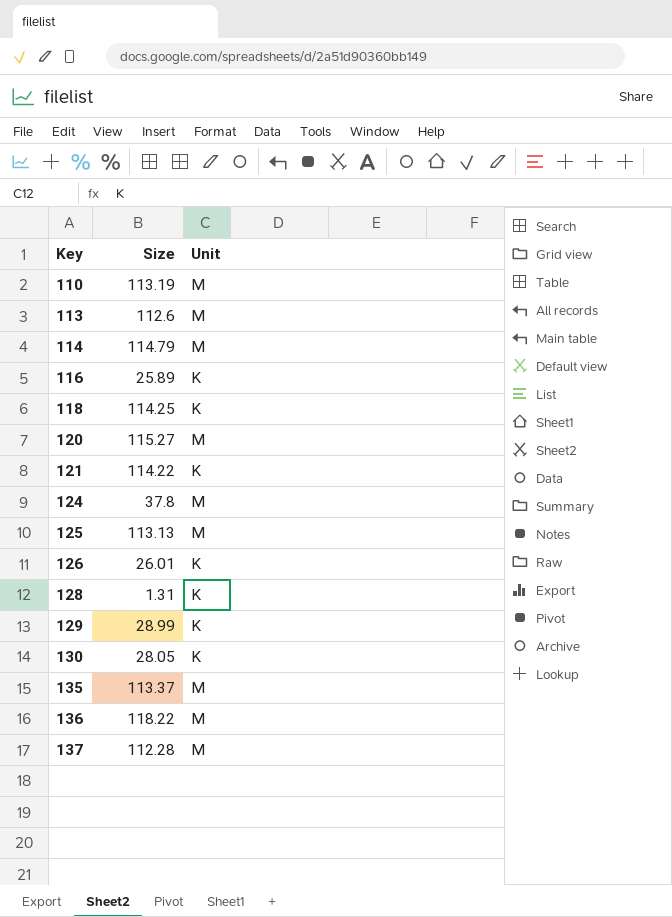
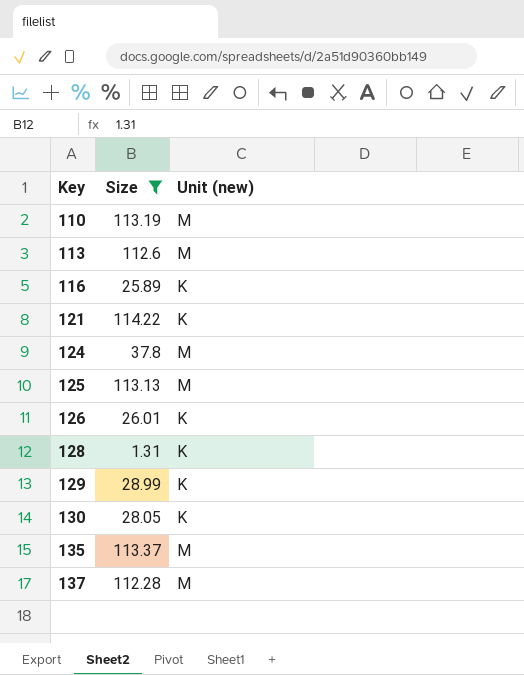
filter: none -> Size <= 114.22
column name: Unit -> Unit (new)

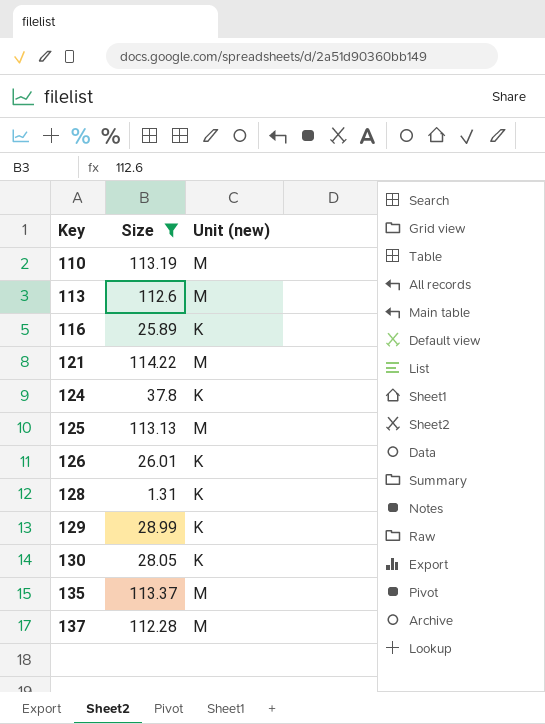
121 | Unit (new): K -> M
124 | Unit (new): M -> K

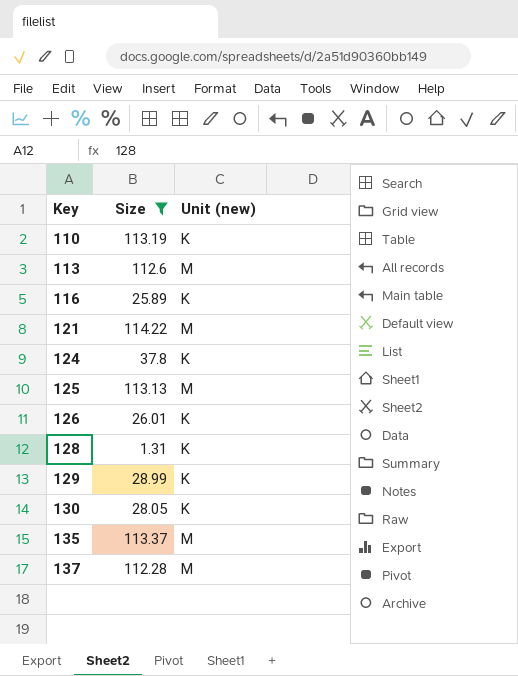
110 | Unit (new): M -> K

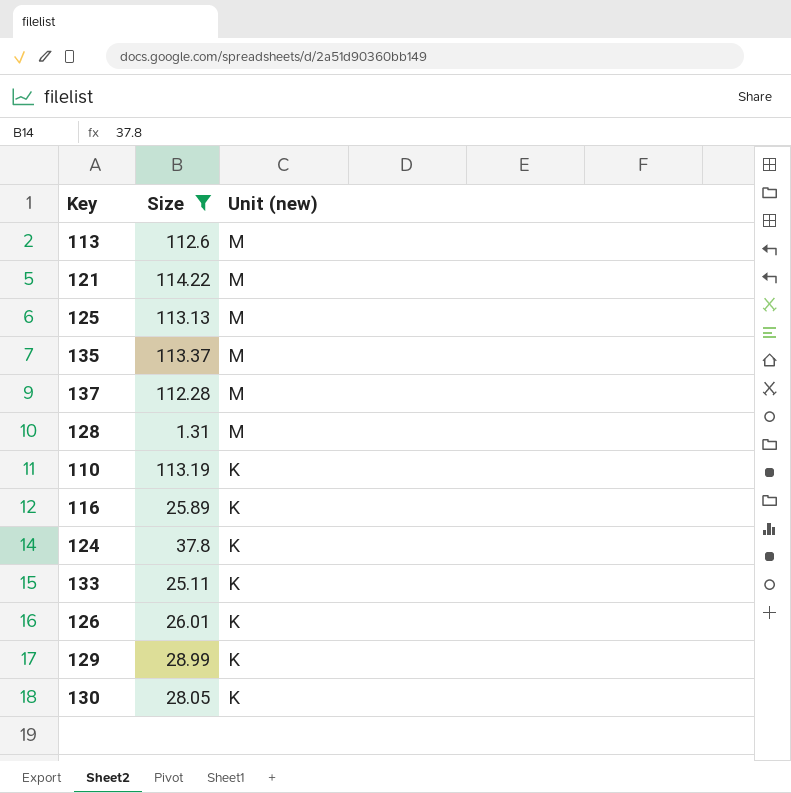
row order: Key ascending -> Unit (new) descending
128 | Unit (new): K -> M
row 133: none -> 25.11 | K

